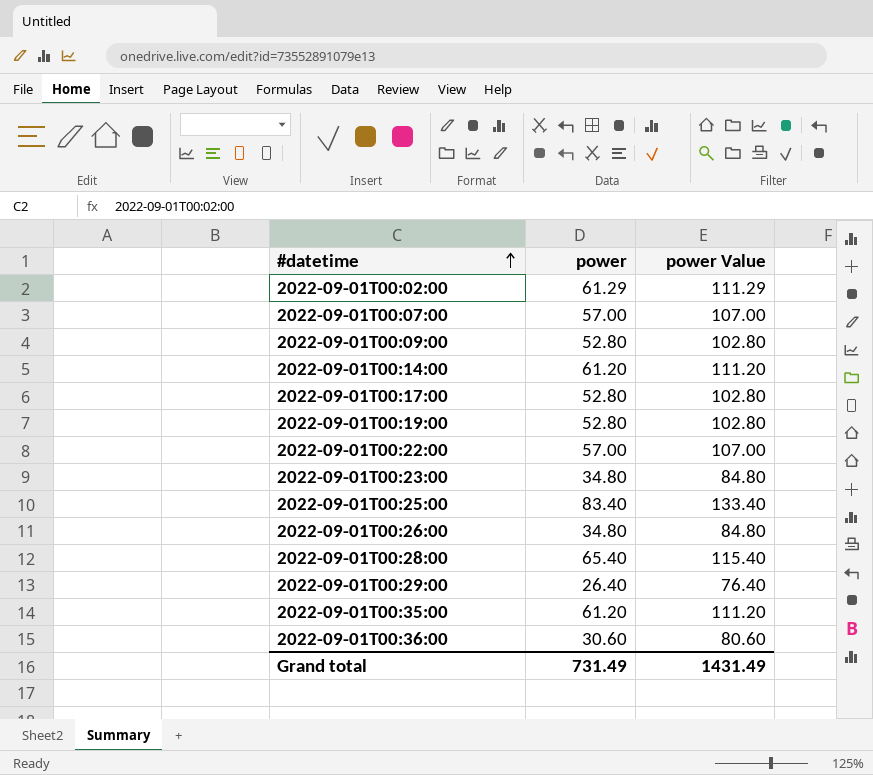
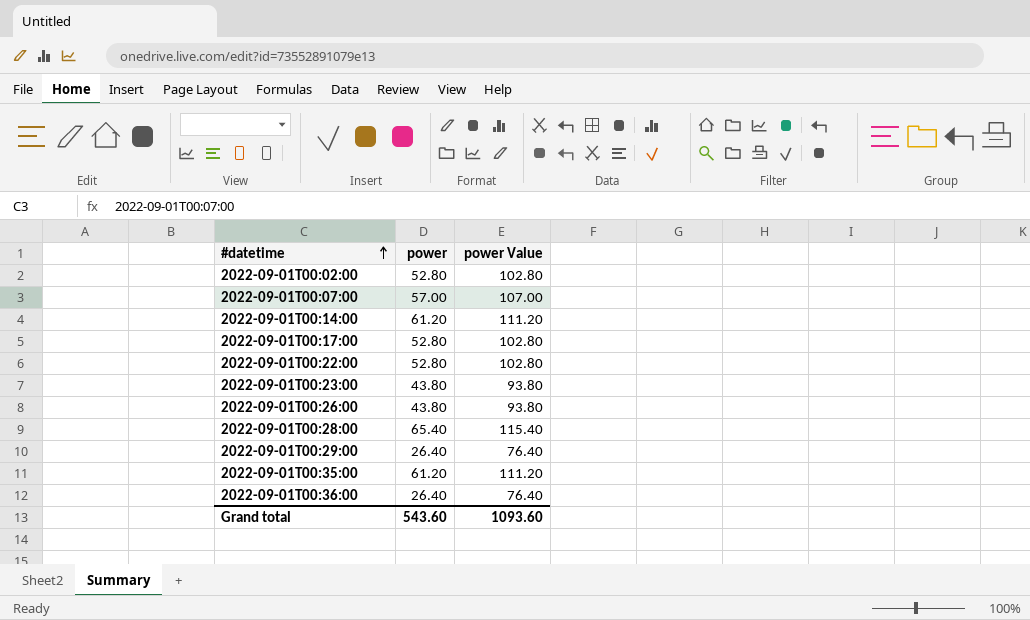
row 2022-09-01T00:09:00: 52.80 | 102.80 -> none
row 2022-09-01T00:19:00: 52.80 | 102.80 -> none
row 2022-09-01T00:25:00: 83.40 | 133.40 -> none
2022-09-01T00:02:00 | power: 61.29 -> 52.80
2022-09-01T00:02:00 | power Value: 111.29 -> 102.80
2022-09-01T00:22:00 | power: 57.00 -> 52.80
2022-09-01T00:22:00 | power Value: 107.00 -> 102.80
2022-09-01T00:23:00 | power: 34.80 -> 43.80
2022-09-01T00:23:00 | power Value: 84.80 -> 93.80
2022-09-01T00:26:00 | power: 34.80 -> 43.80
2022-09-01T00:26:00 | power Value: 84.80 -> 93.80
2022-09-01T00:36:00 | power: 30.60 -> 26.40
2022-09-01T00:36:00 | power Value: 80.60 -> 76.40
Grand total | power: 731.49 -> 543.60
Grand total | power Value: 1431.49 -> 1093.60

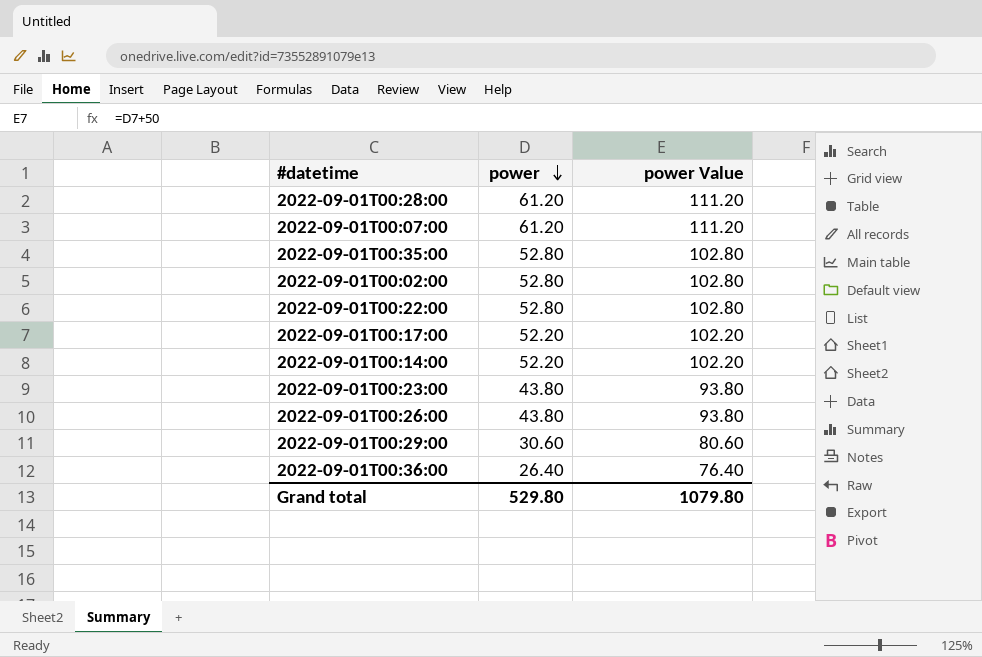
row order: #datetime ascending -> power descending
2022-09-01T00:28:00 | power: 65.40 -> 61.20
2022-09-01T00:28:00 | power Value: 115.40 -> 111.20
2022-09-01T00:07:00 | power: 57.00 -> 61.20
2022-09-01T00:07:00 | power Value: 107.00 -> 111.20
2022-09-01T00:35:00 | power: 61.20 -> 52.80
2022-09-01T00:35:00 | power Value: 111.20 -> 102.80
2022-09-01T00:17:00 | power: 52.80 -> 52.20
2022-09-01T00:17:00 | power Value: 102.80 -> 102.20
2022-09-01T00:14:00 | power: 61.20 -> 52.20
2022-09-01T00:14:00 | power Value: 111.20 -> 102.20
2022-09-01T00:29:00 | power: 26.40 -> 30.60
2022-09-01T00:29:00 | power Value: 76.40 -> 80.60
Grand total | power: 543.60 -> 529.80
Grand total | power Value: 1093.60 -> 1079.80

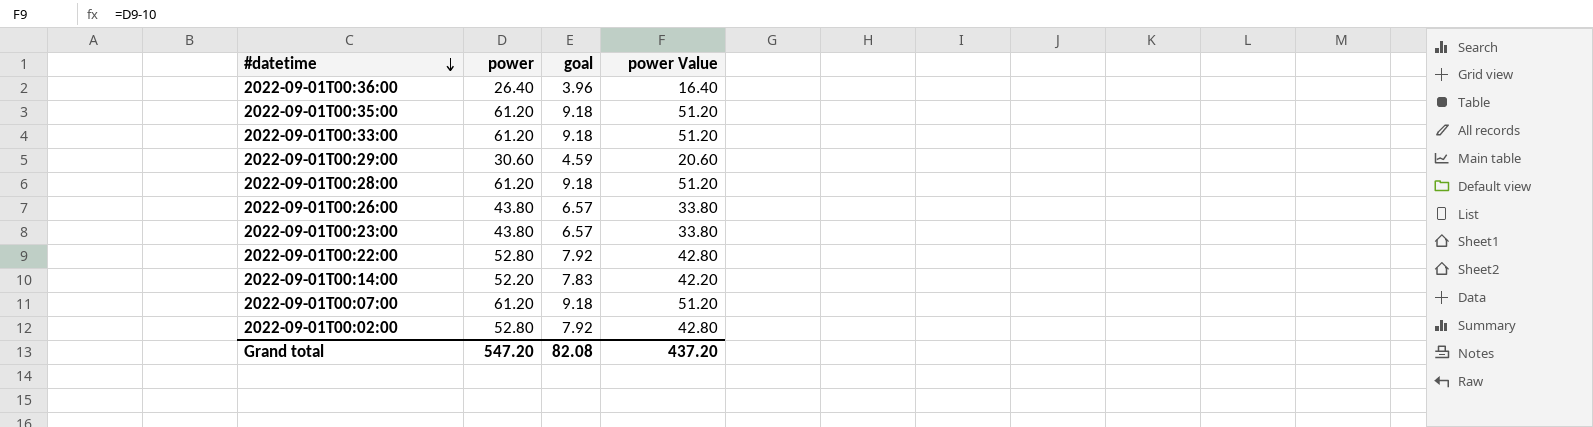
row order: power descending -> #datetime descending
column goal | formula: none -> [power] * 0.15
column power Value | formula: [power] + 50 -> [power] - 10
row 2022-09-01T00:17:00: 52.20 | 102.20 -> none
2022-09-01T00:35:00 | power: 52.80 -> 61.20
row 2022-09-01T00:33:00: none -> 61.20 | 9.18 | 51.20
Grand total | power: 529.80 -> 547.20
Grand total | power Value: 1079.80 -> 437.20

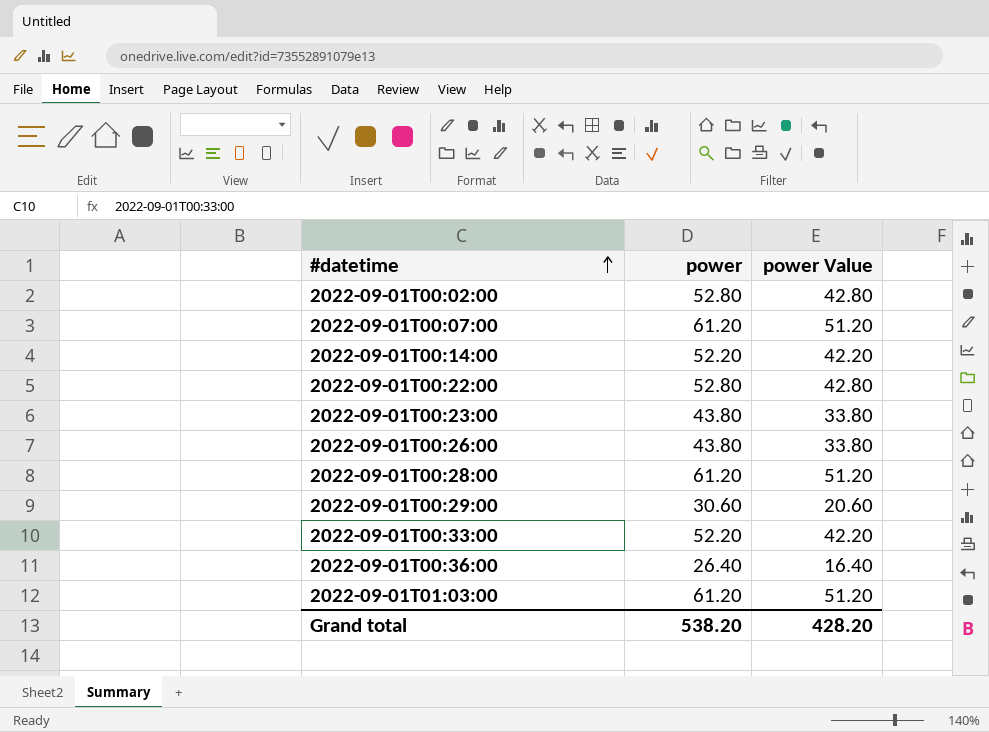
row order: #datetime descending -> #datetime ascending
column goal | formula: [power] * 0.15 -> none
row 2022-09-01T00:35:00: 61.20 | 9.18 | 51.20 -> none
2022-09-01T00:33:00 | power: 61.20 -> 52.20
2022-09-01T00:33:00 | power Value: 51.20 -> 42.20
row 2022-09-01T01:03:00: none -> 61.20 | 51.20
Grand total | power: 547.20 -> 538.20
Grand total | power Value: 437.20 -> 428.20

